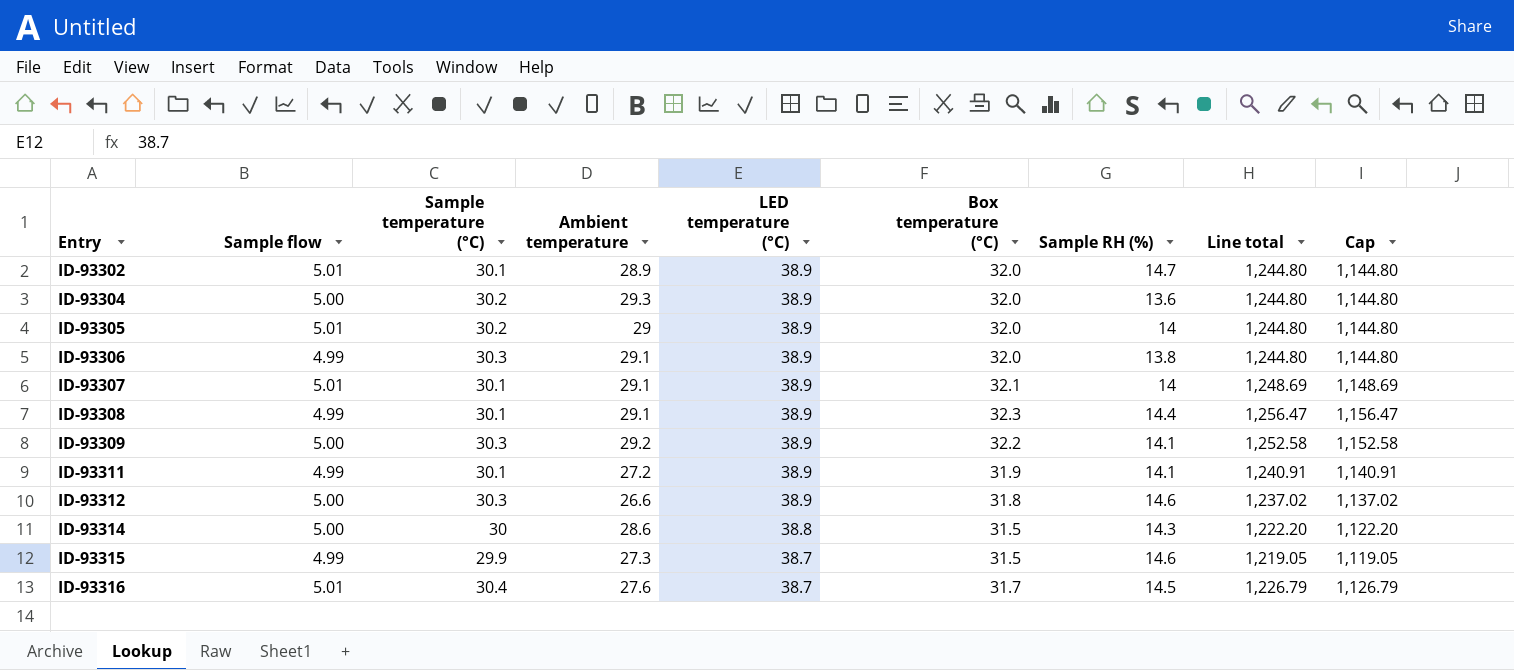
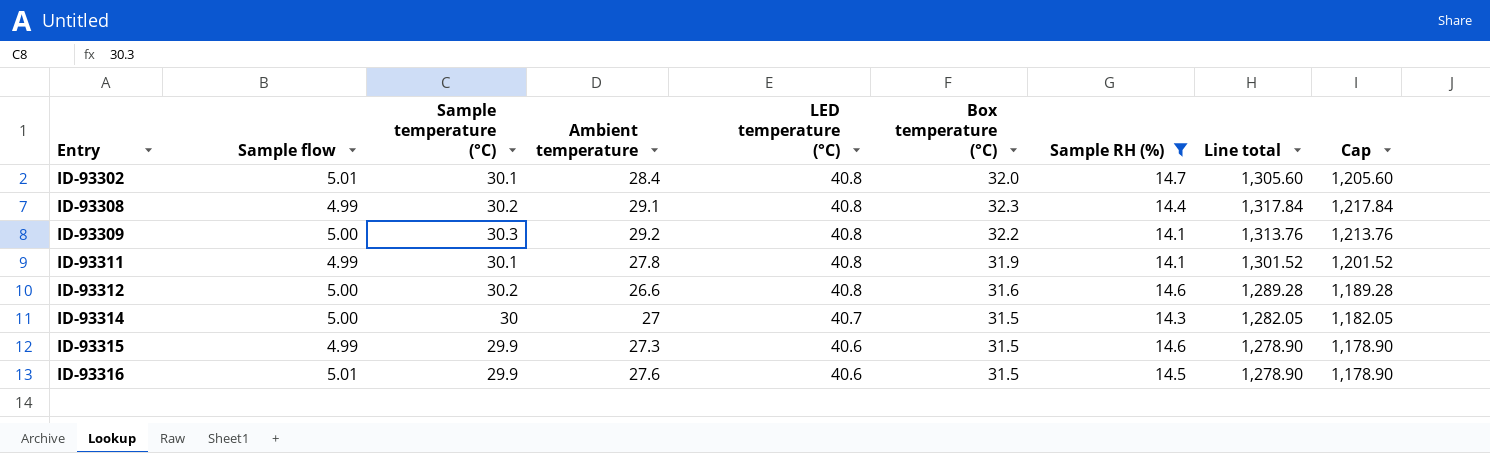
filter: none -> Sample RH (%) >= 14.1
ID-93302 | Ambient temperature: 28.9 -> 28.4
ID-93302 | LED temperature (°C): 38.9 -> 40.8
ID-93302 | Line total: 1,244.80 -> 1,305.60
ID-93302 | Cap: 1,144.80 -> 1,205.60
ID-93308 | Sample temperature (°C): 30.1 -> 30.2
ID-93308 | LED temperature (°C): 38.9 -> 40.8
ID-93308 | Line total: 1,256.47 -> 1,317.84
ID-93308 | Cap: 1,156.47 -> 1,217.84
ID-93309 | LED temperature (°C): 38.9 -> 40.8
ID-93309 | Line total: 1,252.58 -> 1,313.76
ID-93309 | Cap: 1,152.58 -> 1,213.76
ID-93311 | Ambient temperature: 27.2 -> 27.8
ID-93311 | LED temperature (°C): 38.9 -> 40.8
ID-93311 | Line total: 1,240.91 -> 1,301.52
ID-93311 | Cap: 1,140.91 -> 1,201.52
ID-93312 | Sample temperature (°C): 30.3 -> 30.2
ID-93312 | LED temperature (°C): 38.9 -> 40.8
ID-93312 | Box temperature (°C): 31.8 -> 31.6
ID-93312 | Line total: 1,237.02 -> 1,289.28
ID-93312 | Cap: 1,137.02 -> 1,189.28
ID-93314 | Ambient temperature: 28.6 -> 27
ID-93314 | LED temperature (°C): 38.8 -> 40.7
ID-93314 | Line total: 1,222.20 -> 1,282.05
ID-93314 | Cap: 1,122.20 -> 1,182.05
ID-93315 | LED temperature (°C): 38.7 -> 40.6
ID-93315 | Line total: 1,219.05 -> 1,278.90
ID-93315 | Cap: 1,119.05 -> 1,178.90
ID-93316 | Sample temperature (°C): 30.4 -> 29.9
ID-93316 | LED temperature (°C): 38.7 -> 40.6
ID-93316 | Box temperature (°C): 31.7 -> 31.5
ID-93316 | Line total: 1,226.79 -> 1,278.90
ID-93316 | Cap: 1,126.79 -> 1,178.90

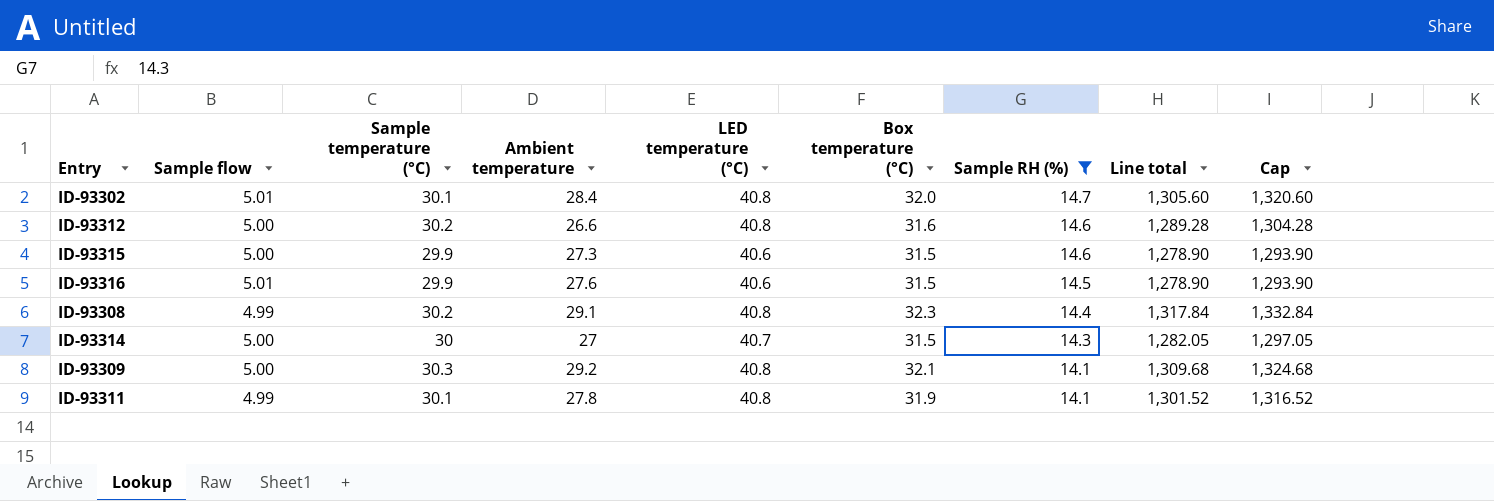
row order: Entry ascending -> Sample RH (%) descending
column Cap | formula: [Line total] - 100 -> [Line total] + 15
ID-93315 | Sample flow: 4.99 -> 5.00
ID-93309 | Box temperature (°C): 32.2 -> 32.1
ID-93309 | Line total: 1,313.76 -> 1,309.68

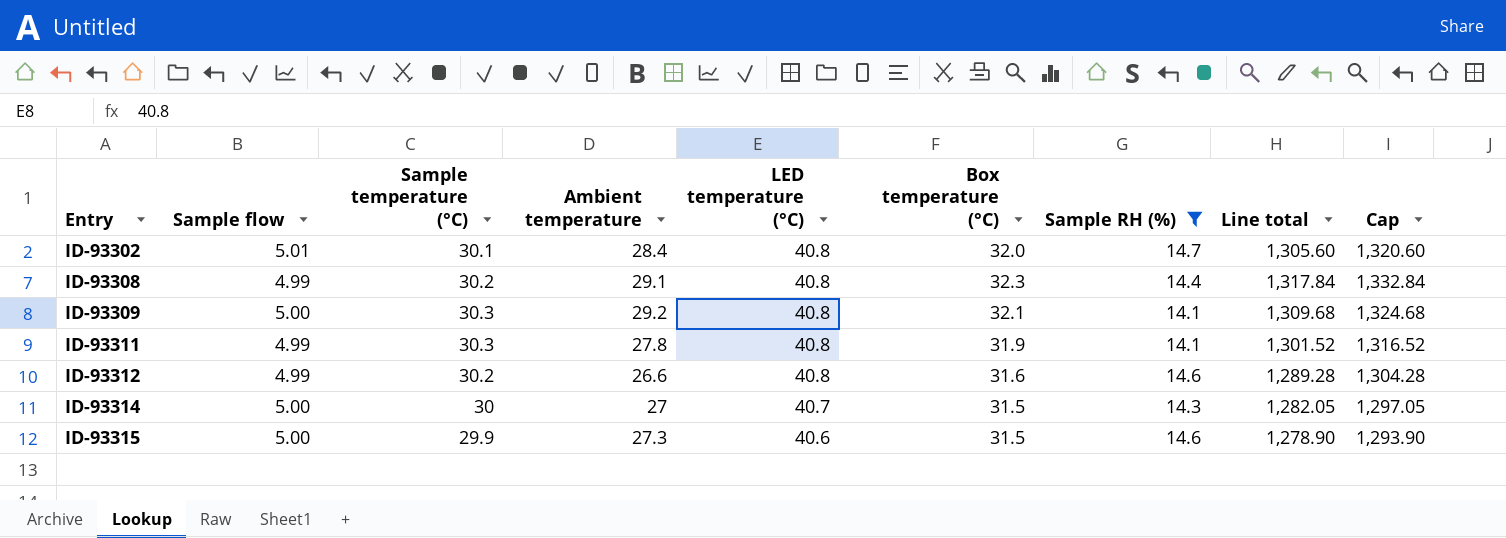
row order: Sample RH (%) descending -> Entry ascending
row ID-93316: 5.01 | 29.9 | 27.6 | 40.6 | 31.5 | 14.5 | 1,278.90 | 1,293.90 -> none
ID-93311 | Sample temperature (°C): 30.1 -> 30.3
ID-93312 | Sample flow: 5.00 -> 4.99

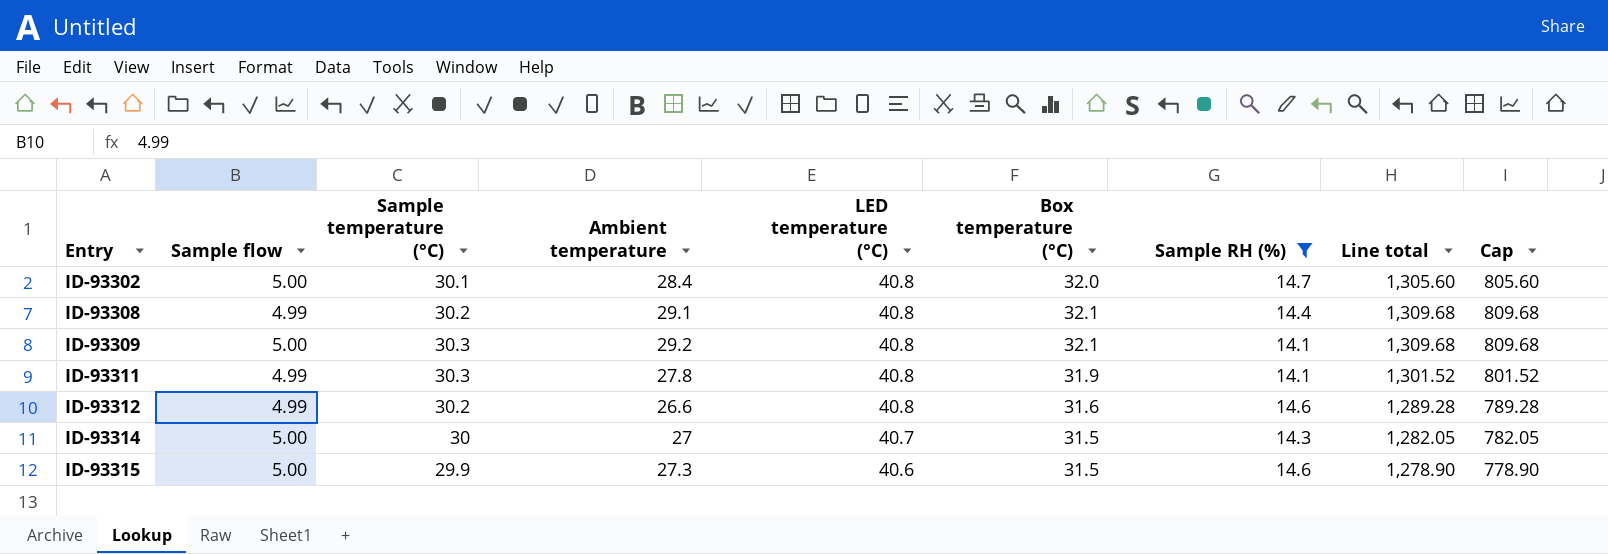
column Cap | formula: [Line total] + 15 -> [Line total] - 500
ID-93302 | Sample flow: 5.01 -> 5.00
ID-93308 | Box temperature (°C): 32.3 -> 32.1
ID-93308 | Line total: 1,317.84 -> 1,309.68

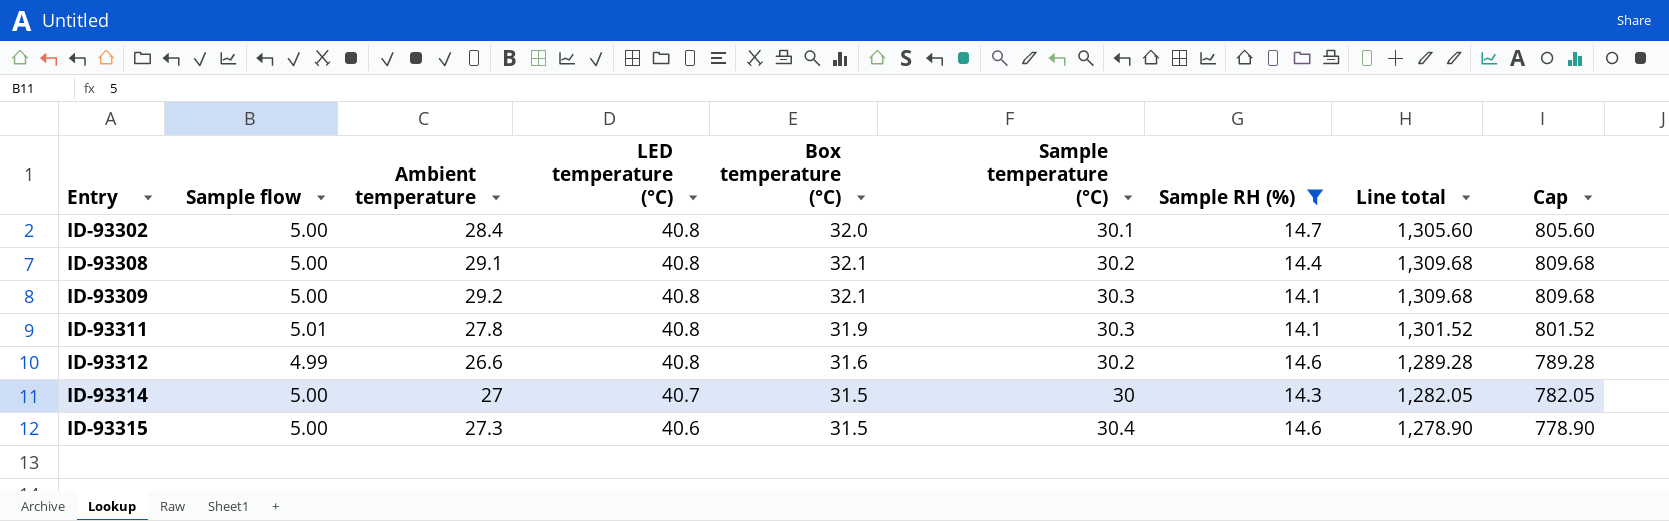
column Sample temperature (°C) | position: 3 -> 6
ID-93308 | Sample flow: 4.99 -> 5.00
ID-93311 | Sample flow: 4.99 -> 5.01
ID-93315 | Sample temperature (°C): 29.9 -> 30.4

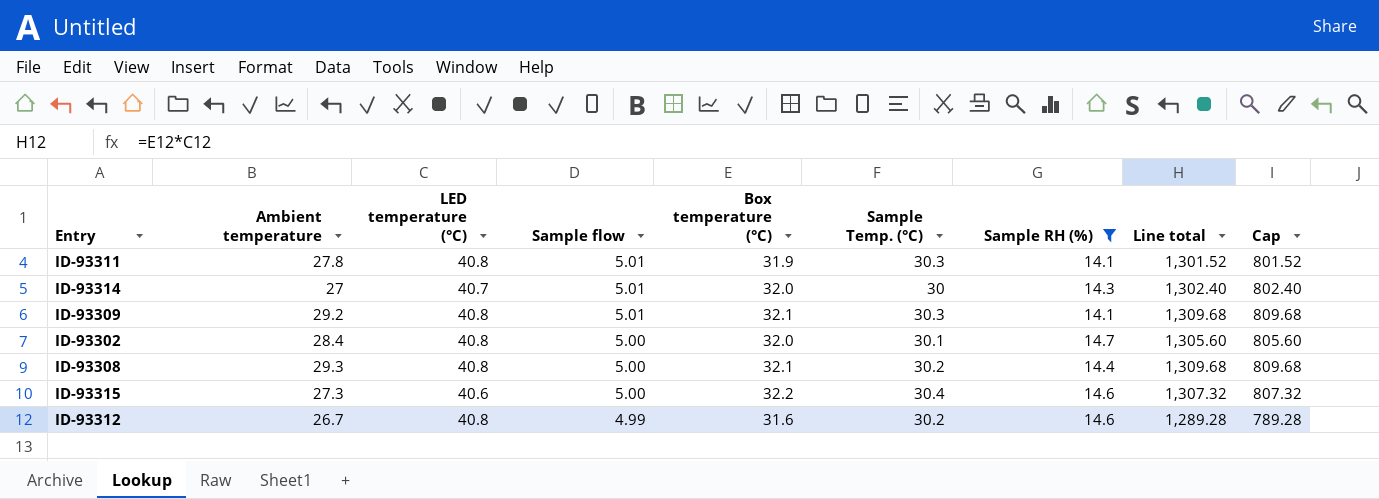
row order: Entry ascending -> Sample flow descending
column Sample flow | position: 2 -> 4
column name: Sample temperature (°C) -> Sample Temp. (°C)
ID-93314 | Sample flow: 5.00 -> 5.01
ID-93314 | Box temperature (°C): 31.5 -> 32.0
ID-93314 | Line total: 1,282.05 -> 1,302.40
ID-93314 | Cap: 782.05 -> 802.40
ID-93309 | Sample flow: 5.00 -> 5.01
ID-93308 | Ambient temperature: 29.1 -> 29.3
ID-93315 | Box temperature (°C): 31.5 -> 32.2
ID-93315 | Line total: 1,278.90 -> 1,307.32
ID-93315 | Cap: 778.90 -> 807.32
ID-93312 | Ambient temperature: 26.6 -> 26.7

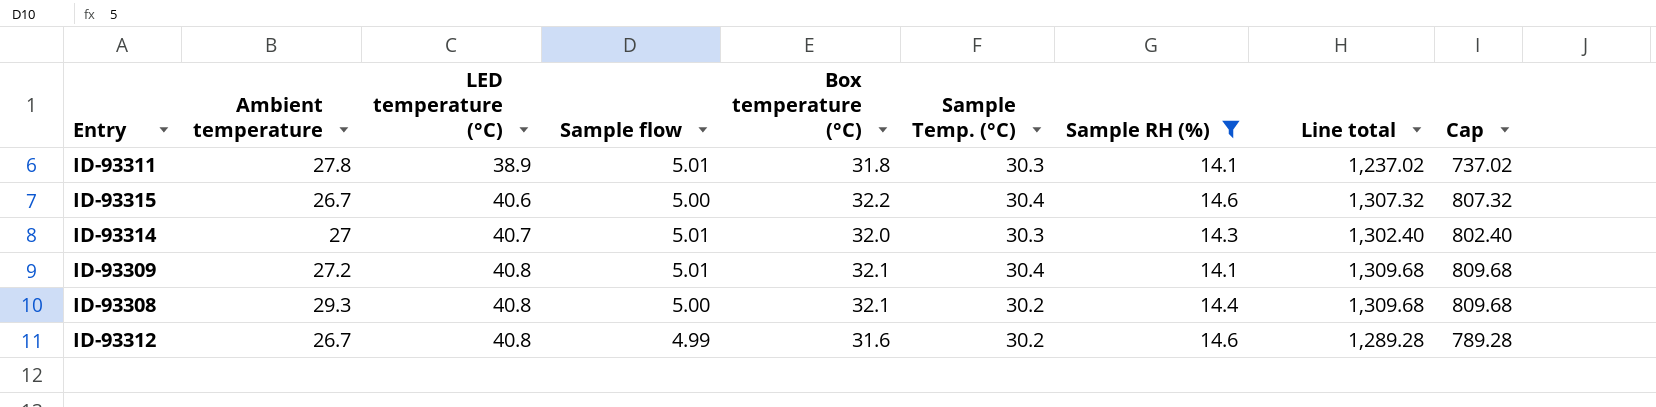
row order: Sample flow descending -> LED temperature (°C) ascending
row ID-93302: 28.4 | 40.8 | 5.00 | 32.0 | 30.1 | 14.7 | 1,305.60 | 805.60 -> none
ID-93311 | LED temperature (°C): 40.8 -> 38.9
ID-93311 | Box temperature (°C): 31.9 -> 31.8
ID-93311 | Line total: 1,301.52 -> 1,237.02
ID-93311 | Cap: 801.52 -> 737.02
ID-93315 | Ambient temperature: 27.3 -> 26.7
ID-93314 | Sample Temp. (°C): 30 -> 30.3
ID-93309 | Ambient temperature: 29.2 -> 27.2
ID-93309 | Sample Temp. (°C): 30.3 -> 30.4

